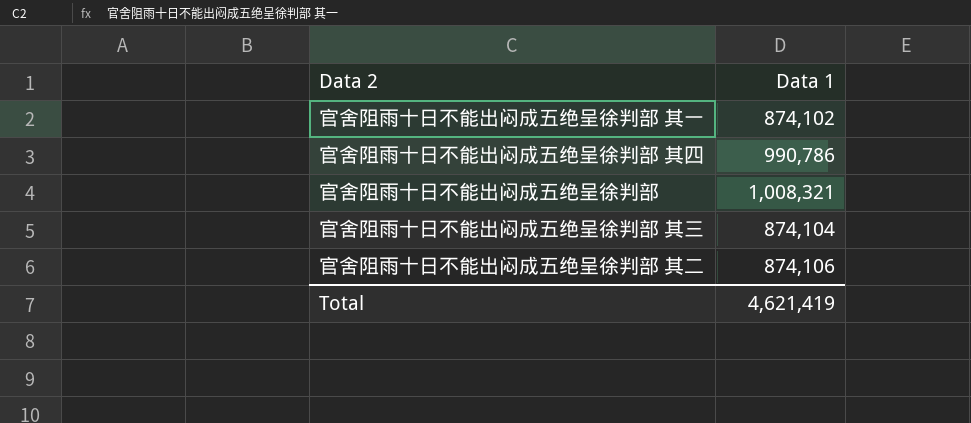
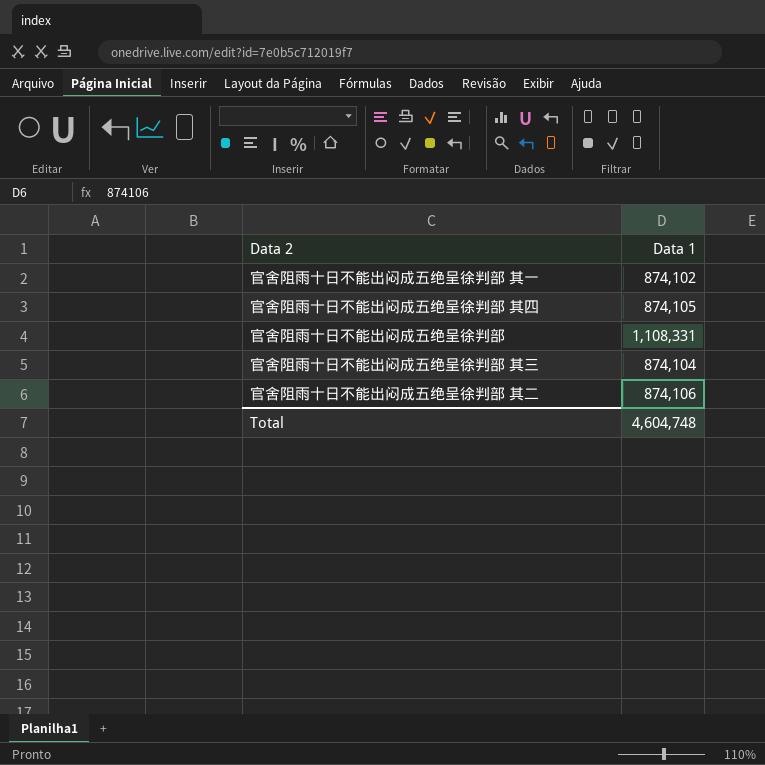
官舍阻雨十日不能出闷成五绝呈徐判部 其四 | Data 1: 990,786 -> 874,105
官舍阻雨十日不能出闷成五绝呈徐判部 | Data 1: 1,008,321 -> 1,108,331
Total | Data 1: 4,621,419 -> 4,604,748

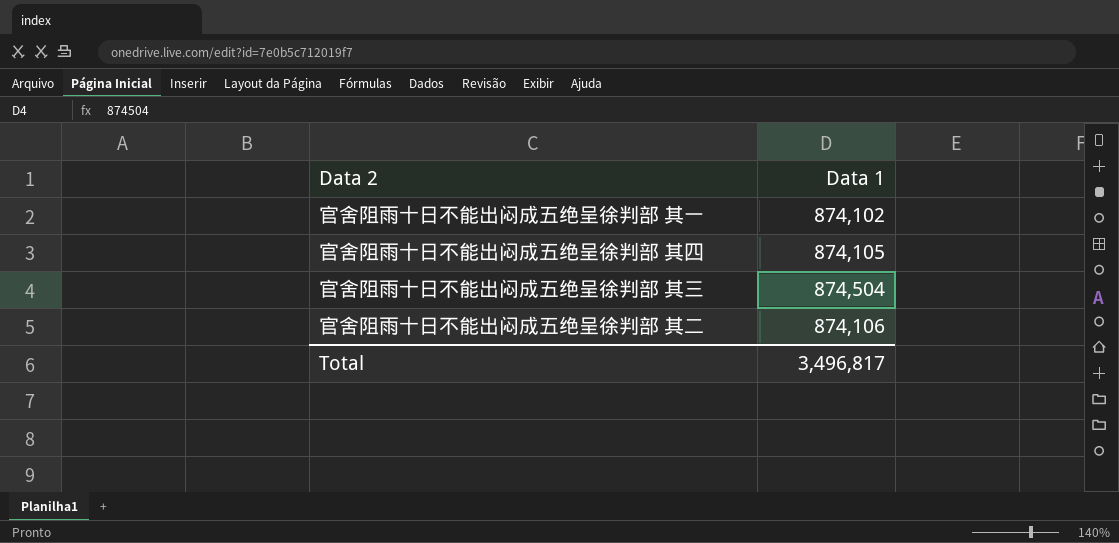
row 官舍阻雨十日不能出闷成五绝呈徐判部: 1,108,331 -> none
官舍阻雨十日不能出闷成五绝呈徐判部 其三 | Data 1: 874,104 -> 874,504
Total | Data 1: 4,604,748 -> 3,496,817

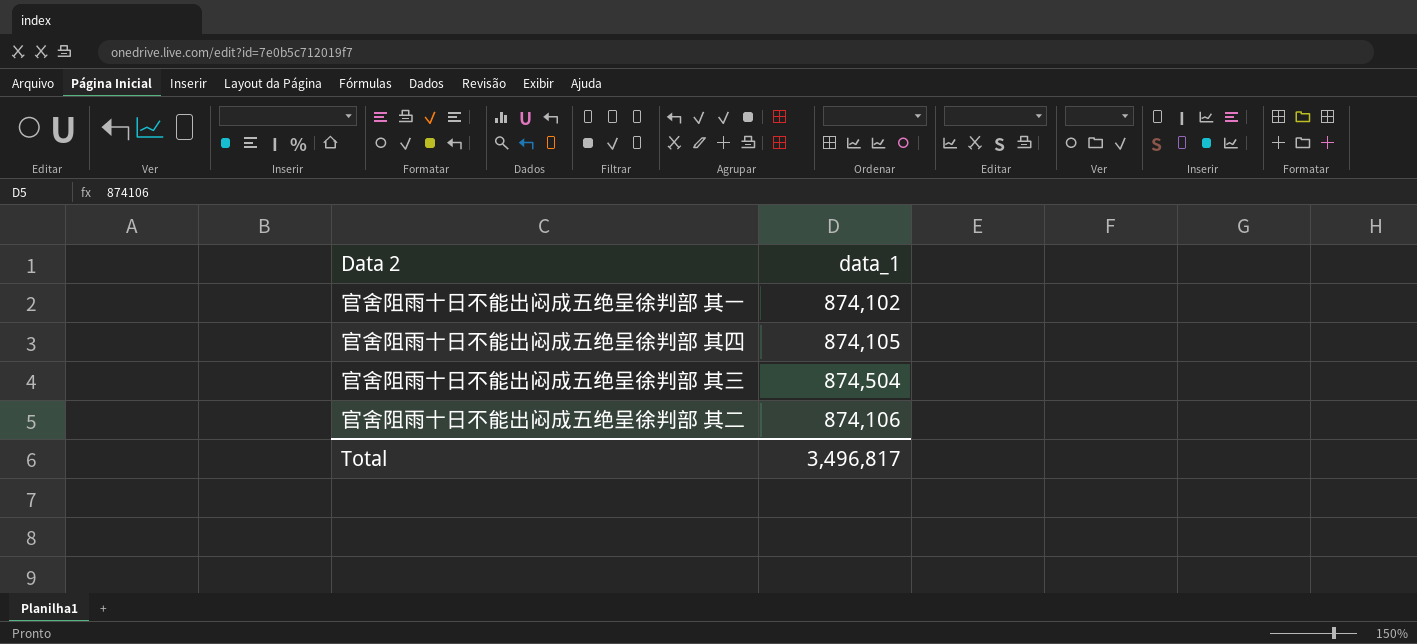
column name: Data 1 -> data_1

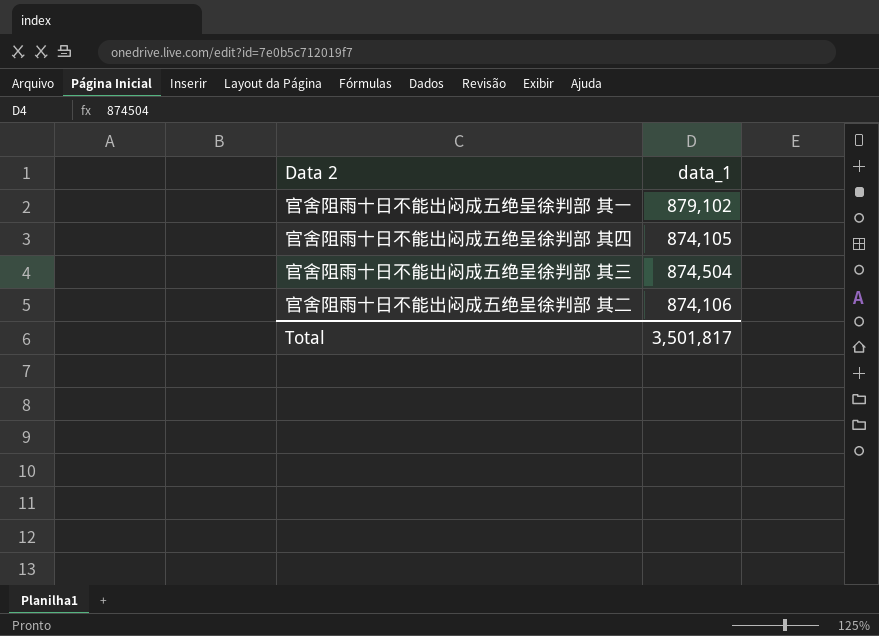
官舍阻雨十日不能出闷成五绝呈徐判部 其一 | data_1: 874,102 -> 879,102
Total | data_1: 3,496,817 -> 3,501,817

